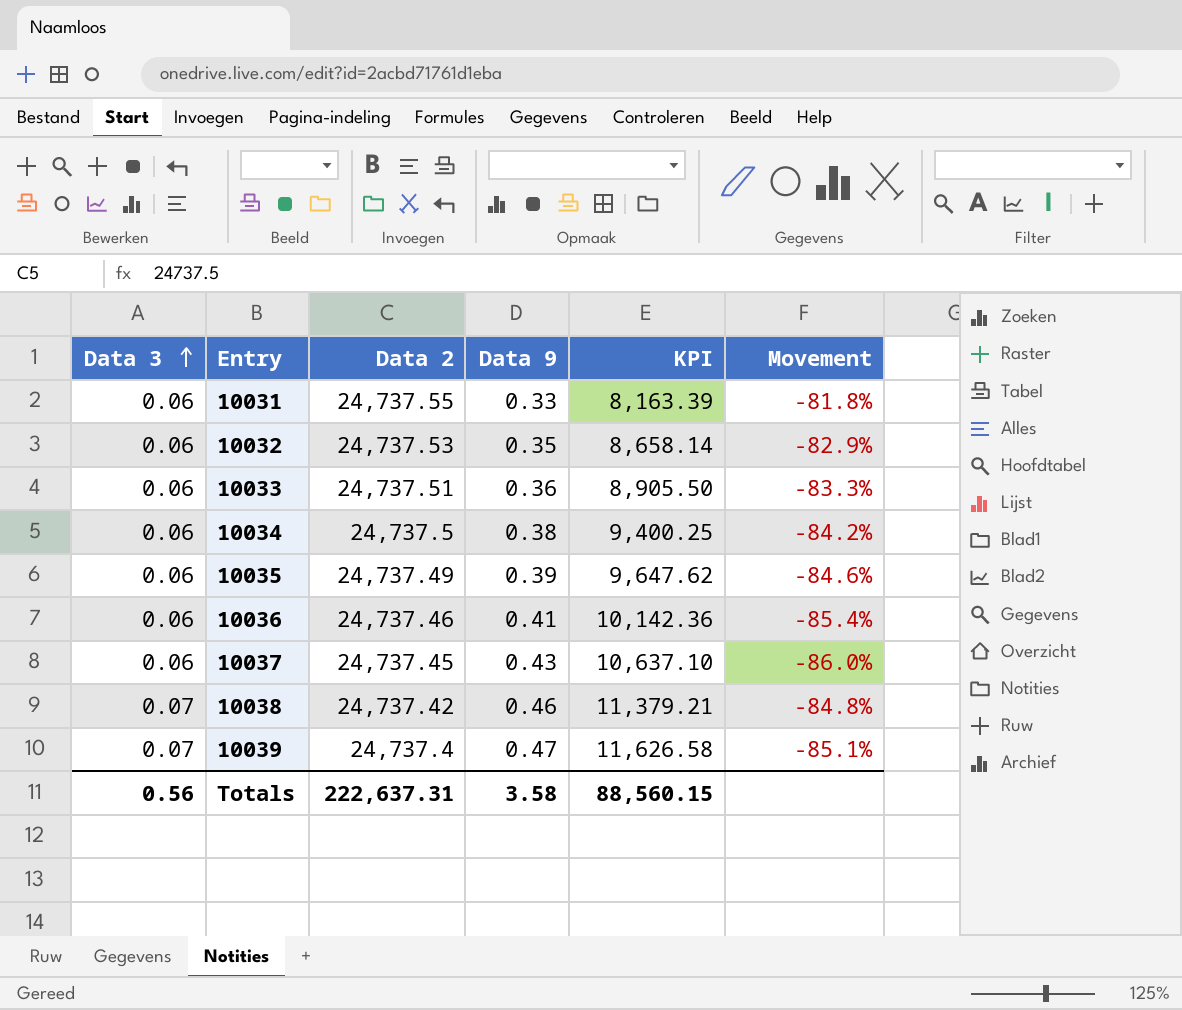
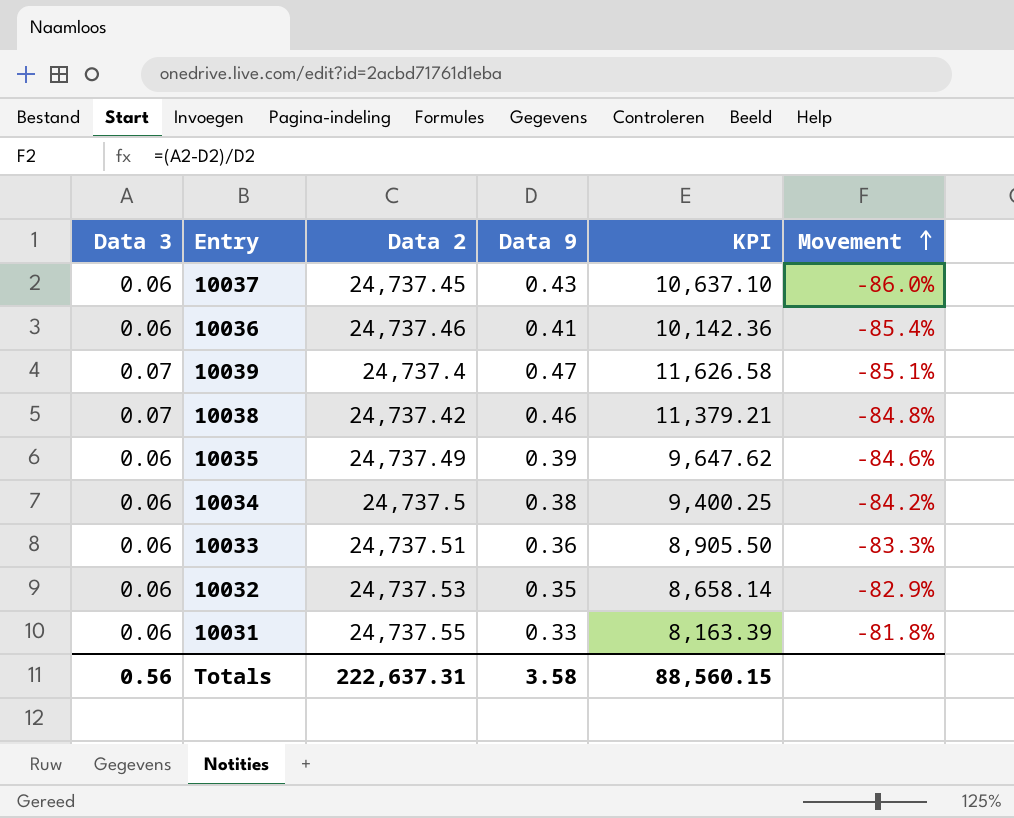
row order: Data 3 ascending -> Movement ascending

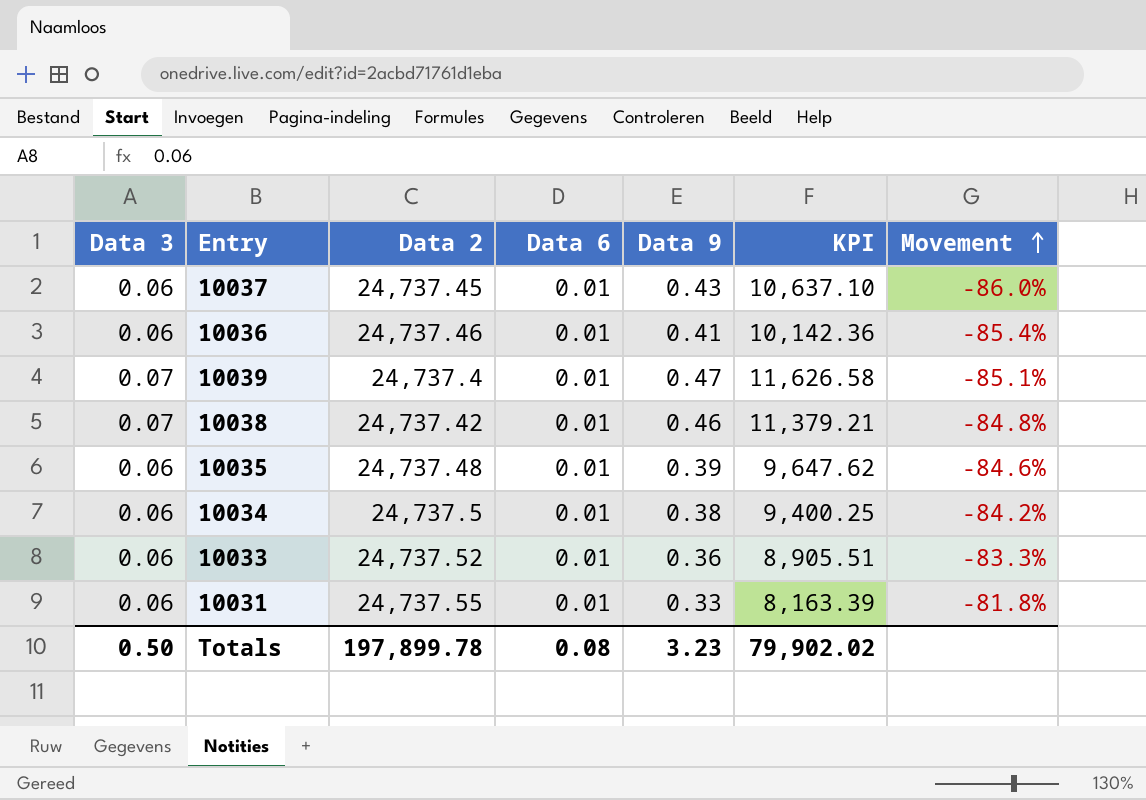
column Data 6 | position: none -> 4
row 10032: 0.06 | 24,737.53 | 0.35 | 8,658.14 | -82.9% -> none
10035 | Data 2: 24,737.49 -> 24,737.48
10033 | Data 2: 24,737.51 -> 24,737.52
10033 | KPI: 8,905.50 -> 8,905.51
Totals | Data 3: 0.56 -> 0.50
Totals | Data 2: 222,637.31 -> 197,899.78
Totals | Data 9: 3.58 -> 3.23
Totals | KPI: 88,560.15 -> 79,902.02

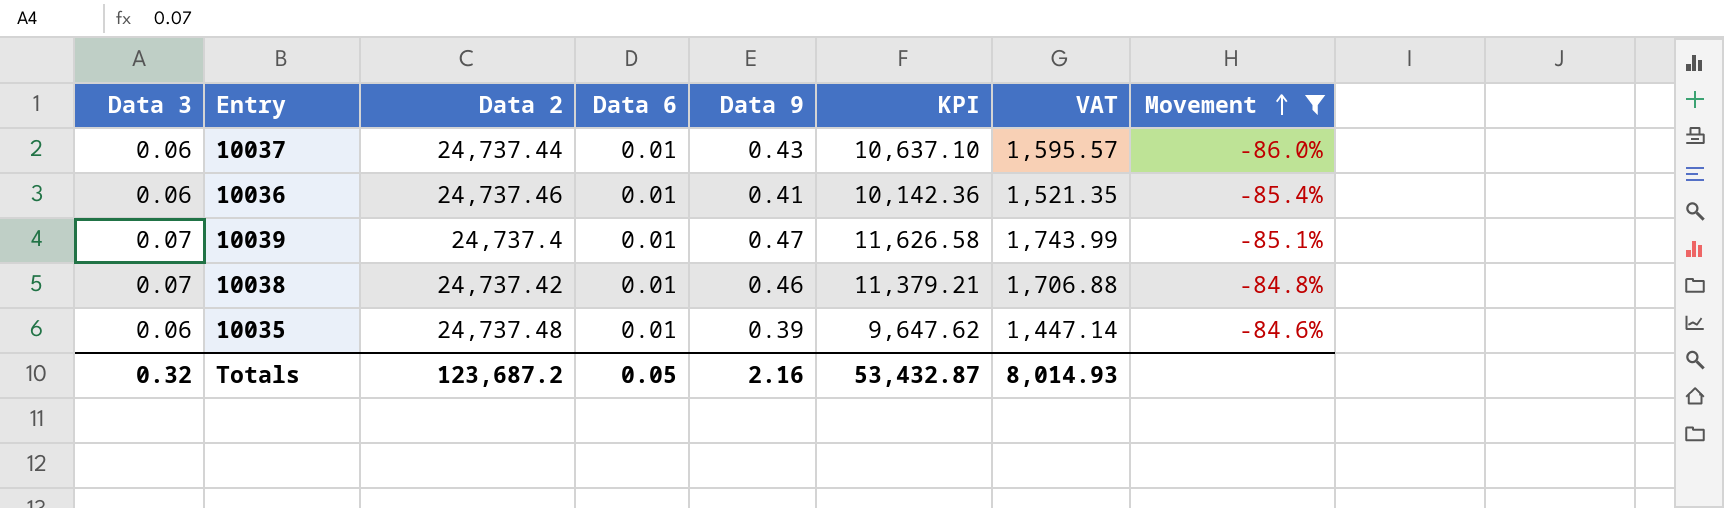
filter: none -> Movement <= -84.6%
column VAT | formula: none -> [KPI] * 0.15
10037 | Data 2: 24,737.45 -> 24,737.44
Totals | Data 3: 0.50 -> 0.32
Totals | Data 2: 197,899.78 -> 123,687.2
Totals | Data 6: 0.08 -> 0.05
Totals | Data 9: 3.23 -> 2.16
Totals | KPI: 79,902.02 -> 53,432.87

